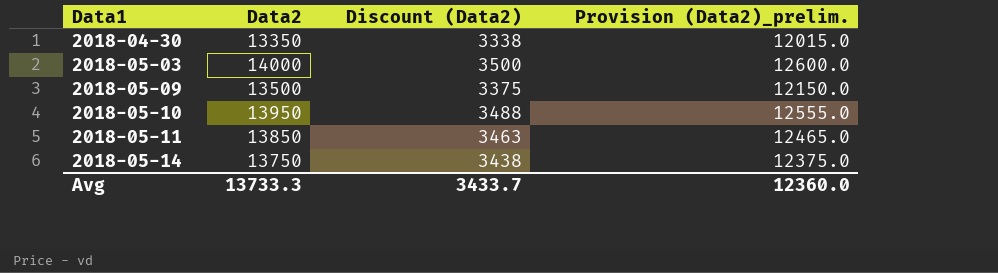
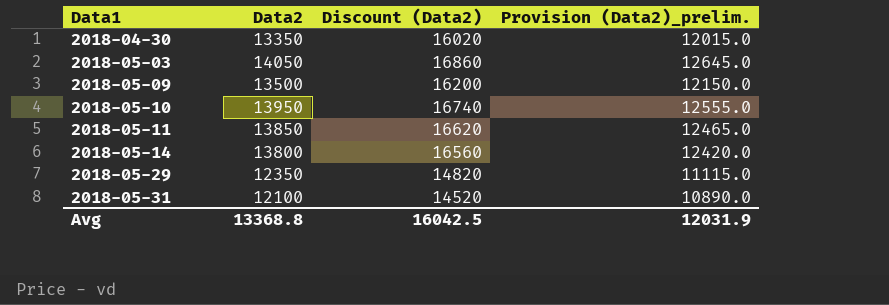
column Discount (Data2) | formula: [Data2] * 0.25 -> [Data2] * 1.2
2018-05-03 | Data2: 14000 -> 14050
2018-05-03 | Provision (Data2)_prelim.: 12600.0 -> 12645.0
2018-05-14 | Data2: 13750 -> 13800
2018-05-14 | Provision (Data2)_prelim.: 12375.0 -> 12420.0
row 2018-05-29: none -> 12350 | 14820 | 11115.0
row 2018-05-31: none -> 12100 | 14520 | 10890.0
Avg | Data2: 13733.3 -> 13368.8
Avg | Discount (Data2): 3433.7 -> 16042.5
Avg | Provision (Data2)_prelim.: 12360.0 -> 12031.9

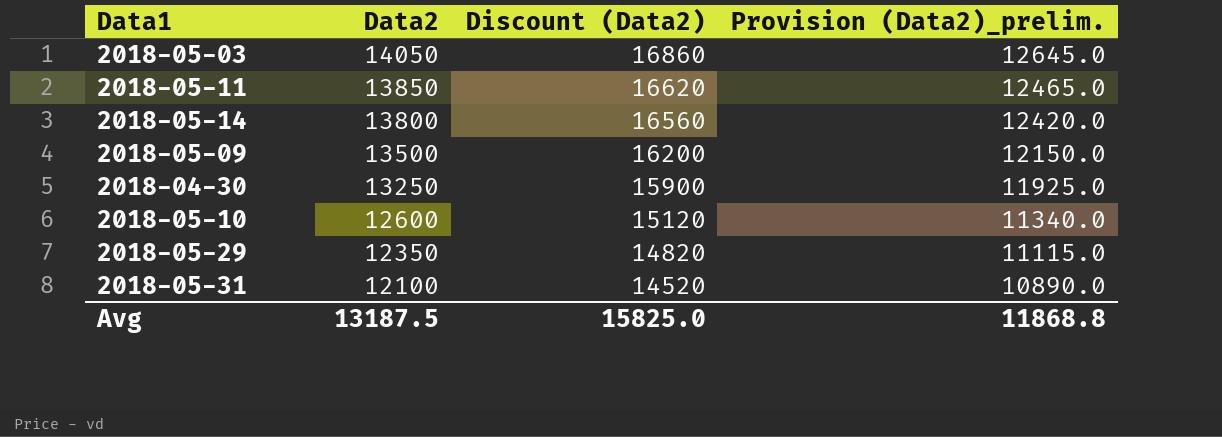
row order: Data1 ascending -> Data2 descending
2018-04-30 | Data2: 13350 -> 13250
2018-04-30 | Discount (Data2): 16020 -> 15900
2018-04-30 | Provision (Data2)_prelim.: 12015.0 -> 11925.0
2018-05-10 | Data2: 13950 -> 12600
2018-05-10 | Discount (Data2): 16740 -> 15120
2018-05-10 | Provision (Data2)_prelim.: 12555.0 -> 11340.0
Avg | Data2: 13368.8 -> 13187.5
Avg | Discount (Data2): 16042.5 -> 15825.0
Avg | Provision (Data2)_prelim.: 12031.9 -> 11868.8

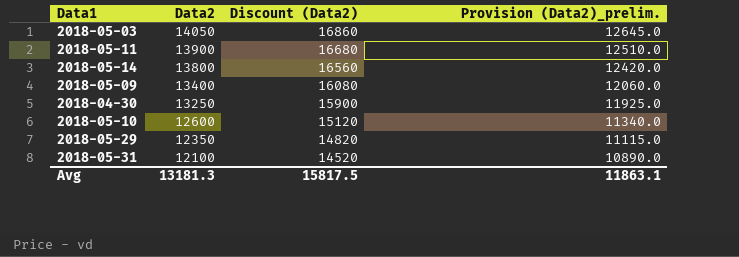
2018-05-11 | Data2: 13850 -> 13900
2018-05-11 | Discount (Data2): 16620 -> 16680
2018-05-11 | Provision (Data2)_prelim.: 12465.0 -> 12510.0
2018-05-09 | Data2: 13500 -> 13400
2018-05-09 | Discount (Data2): 16200 -> 16080
2018-05-09 | Provision (Data2)_prelim.: 12150.0 -> 12060.0
Avg | Data2: 13187.5 -> 13181.3
Avg | Discount (Data2): 15825.0 -> 15817.5
Avg | Provision (Data2)_prelim.: 11868.8 -> 11863.1

